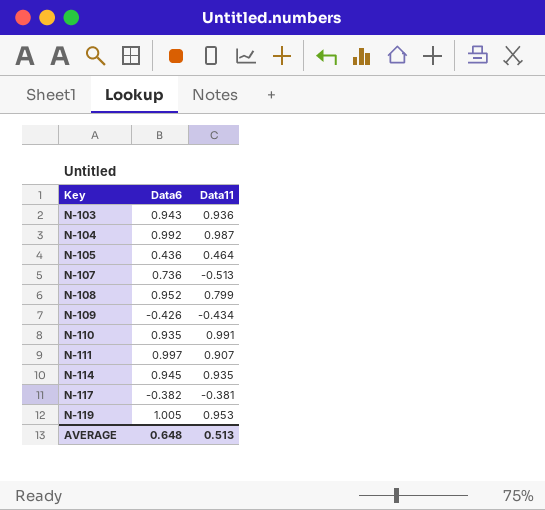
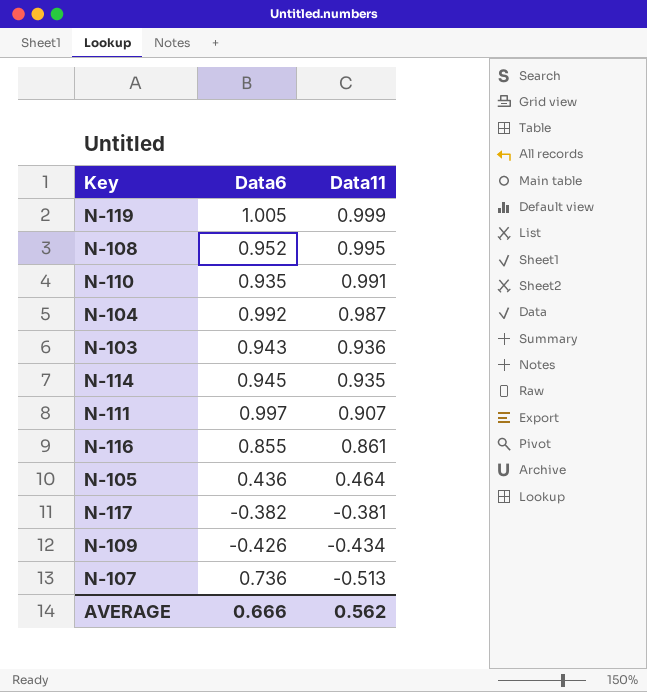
row order: Key ascending -> Data11 descending
N-119 | Data11: 0.953 -> 0.999
N-108 | Data11: 0.799 -> 0.995
row N-116: none -> 0.855 | 0.861
AVERAGE | Data6: 0.648 -> 0.666
AVERAGE | Data11: 0.513 -> 0.562

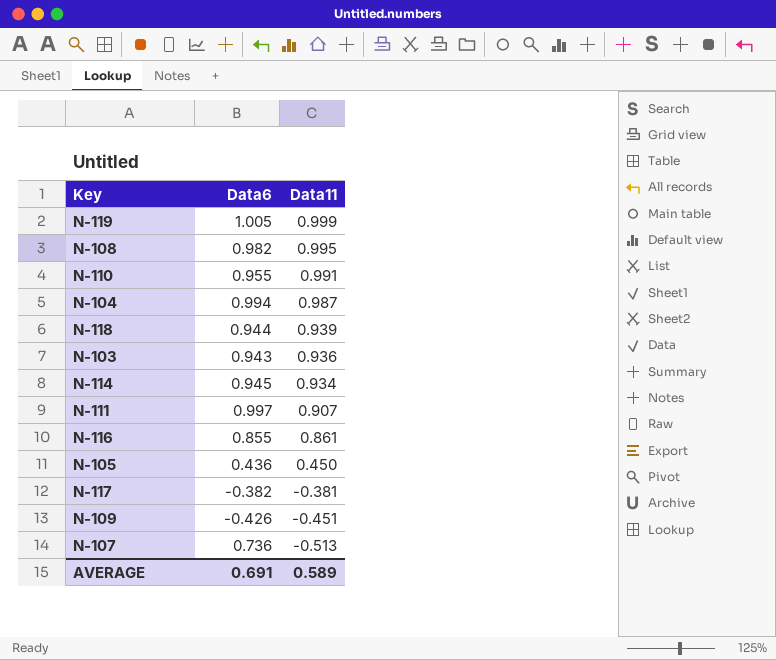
N-108 | Data6: 0.952 -> 0.982
N-110 | Data6: 0.935 -> 0.955
N-104 | Data6: 0.992 -> 0.994
row N-118: none -> 0.944 | 0.939
N-114 | Data11: 0.935 -> 0.934
N-105 | Data11: 0.464 -> 0.450
N-109 | Data11: -0.434 -> -0.451
AVERAGE | Data6: 0.666 -> 0.691
AVERAGE | Data11: 0.562 -> 0.589

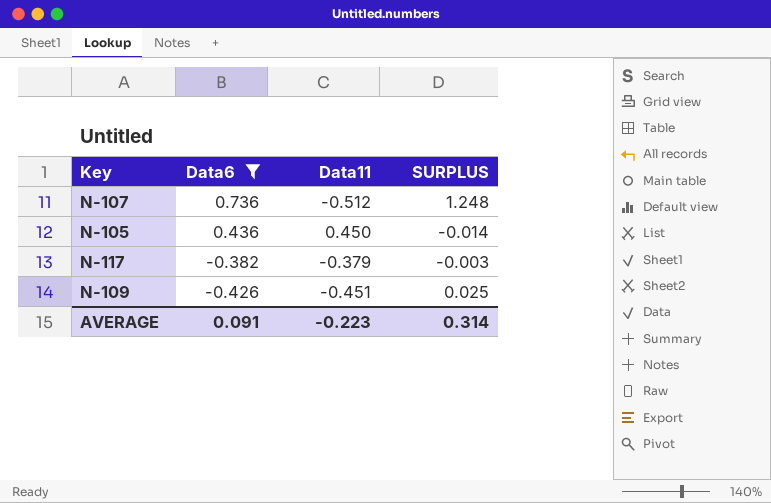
filter: none -> Data6 <= 0.736
row order: Data11 descending -> Data6 descending
column SURPLUS | formula: none -> [Data6] - [Data11]
N-107 | Data11: -0.513 -> -0.512
N-117 | Data11: -0.381 -> -0.379
AVERAGE | Data6: 0.691 -> 0.091
AVERAGE | Data11: 0.589 -> -0.223

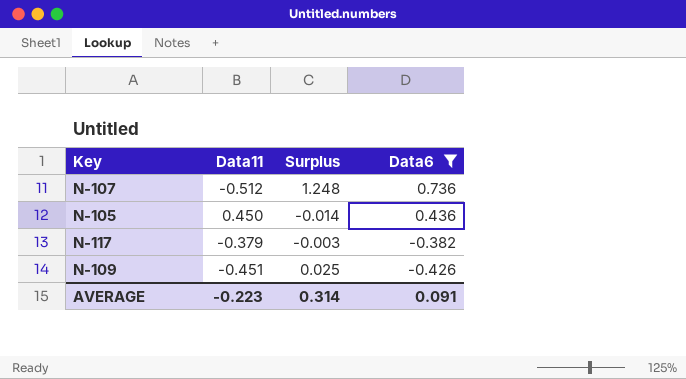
column name: SURPLUS -> Surplus
column Data6 | position: 2 -> 4

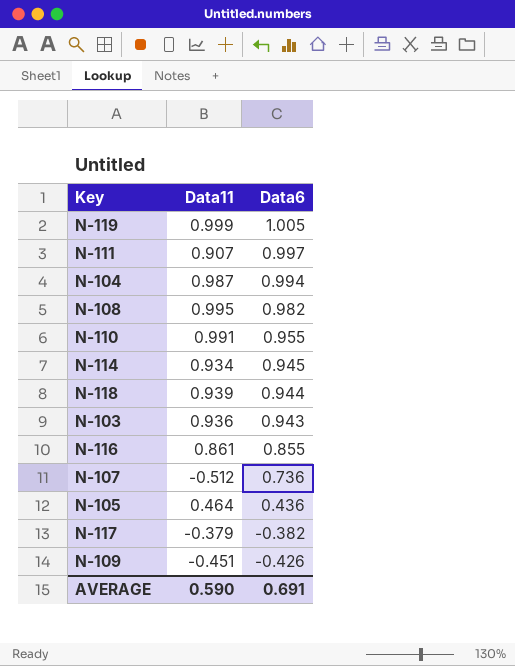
filter: Data6 <= 0.736 -> none
column Surplus | formula: [Data6] - [Data11] -> none
N-105 | Data11: 0.450 -> 0.464
AVERAGE | Data11: -0.223 -> 0.590
AVERAGE | Data6: 0.091 -> 0.691

